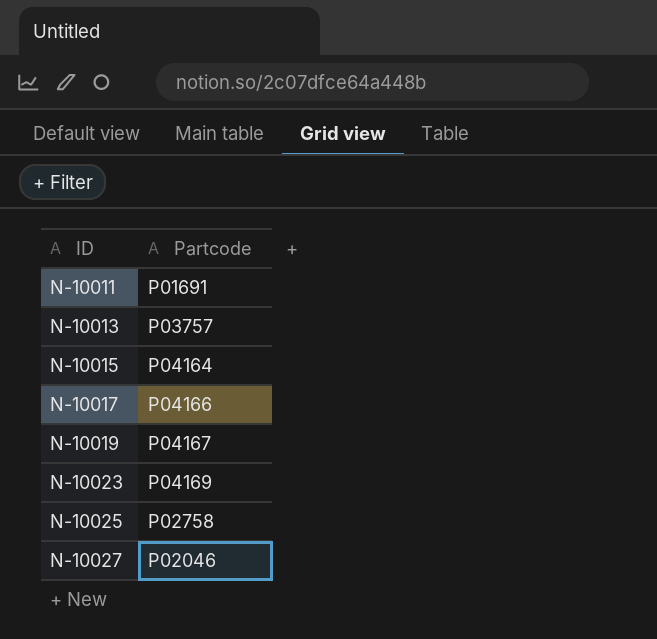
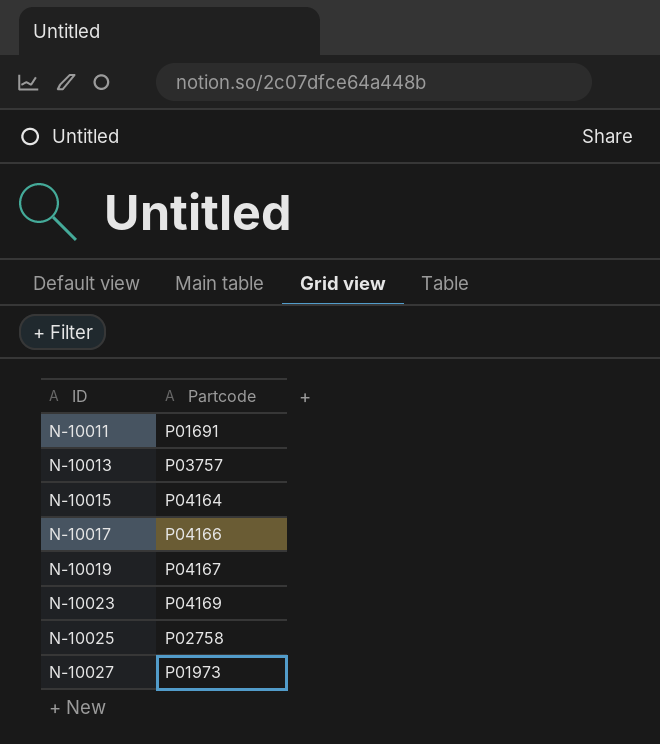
N-10027 | Partcode: P02046 -> P01973

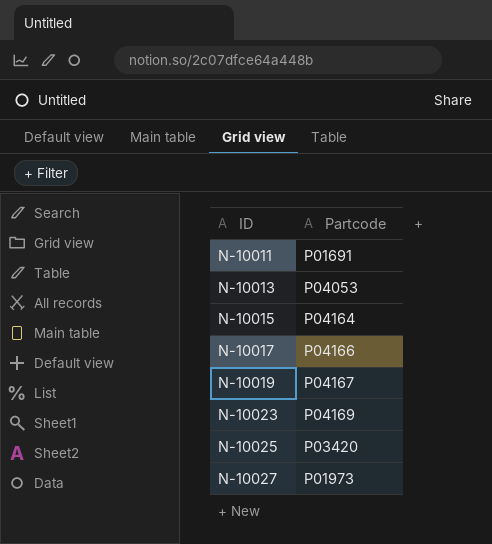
N-10013 | Partcode: P03757 -> P04053
N-10025 | Partcode: P02758 -> P03420

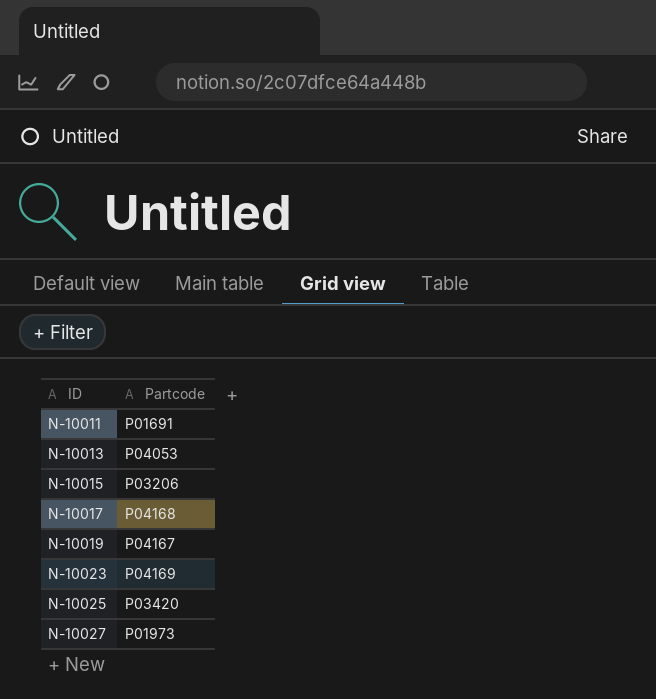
N-10015 | Partcode: P04164 -> P03206
N-10017 | Partcode: P04166 -> P04168

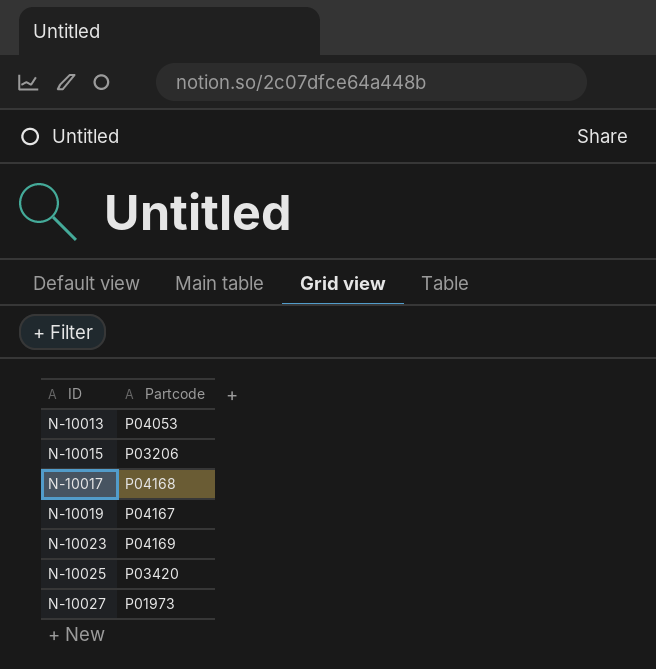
row N-10011: P01691 -> none

